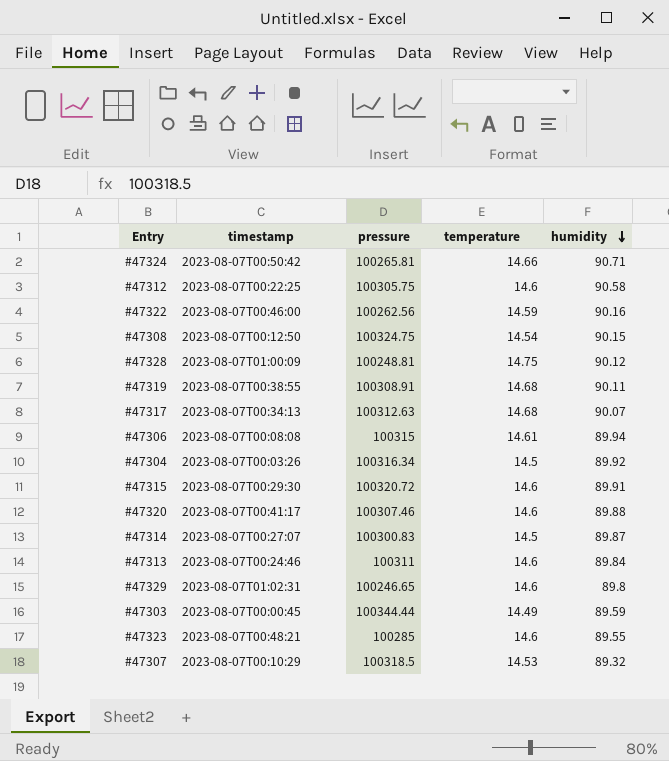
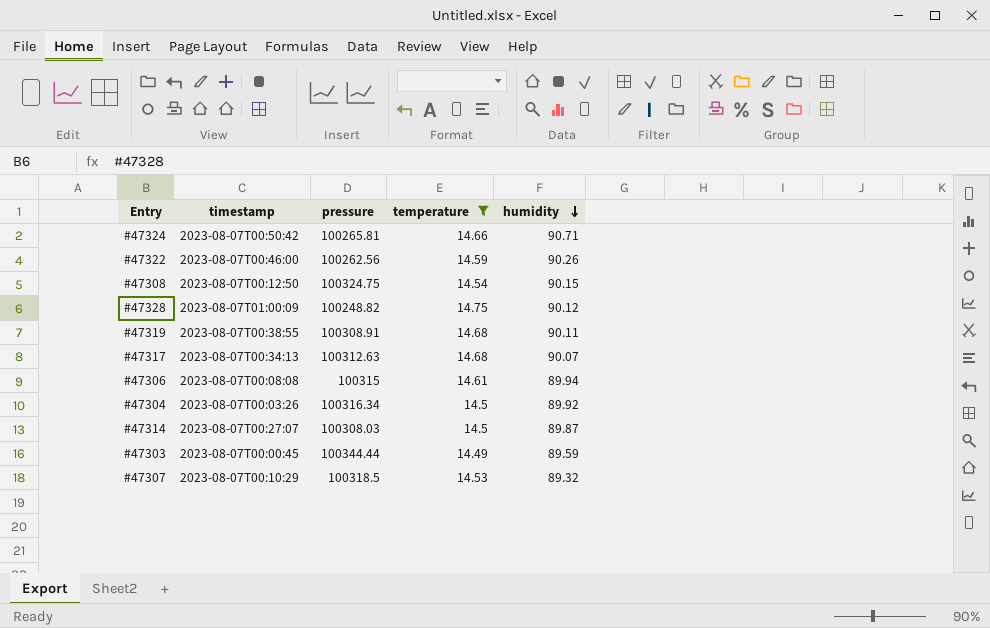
filter: none -> temperature != 14.6
#47322 | humidity: 90.16 -> 90.26
#47328 | pressure: 100248.81 -> 100248.82
#47314 | pressure: 100300.83 -> 100308.03

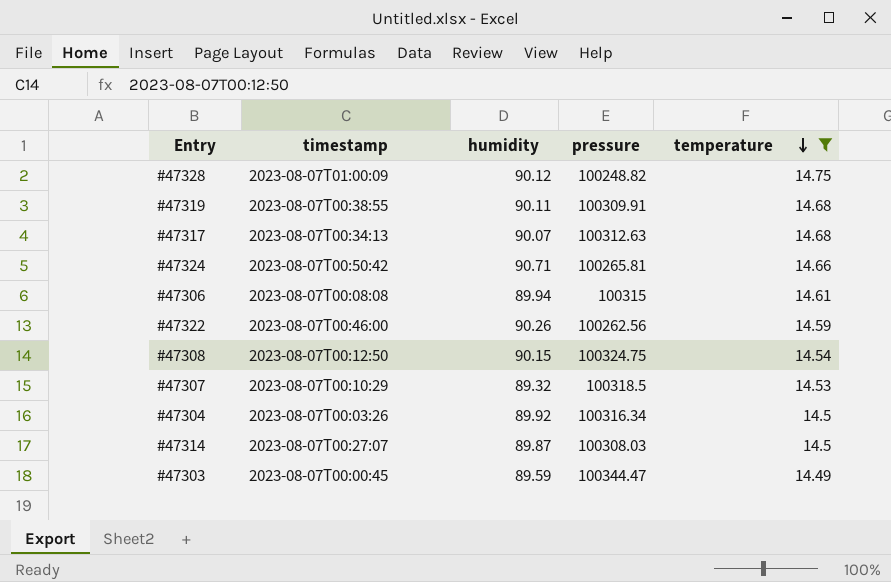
row order: humidity descending -> temperature descending
column humidity | position: 5 -> 3
#47319 | pressure: 100308.91 -> 100309.91
#47303 | pressure: 100344.44 -> 100344.47

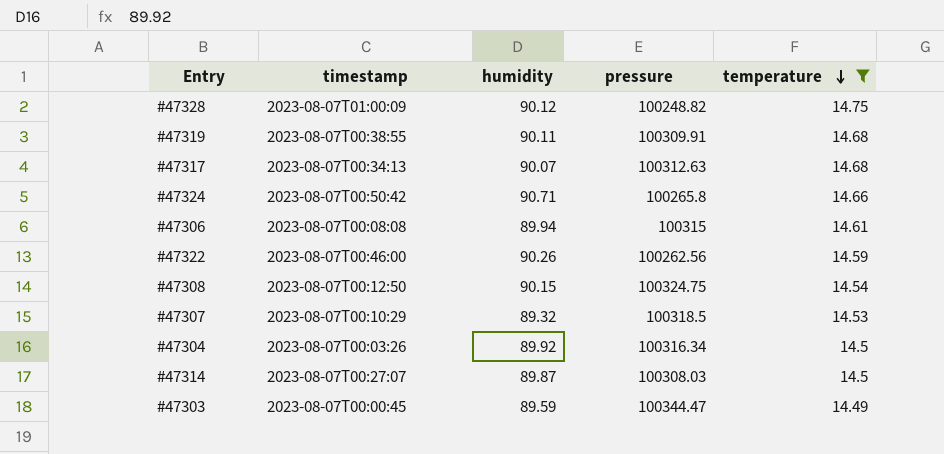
#47324 | pressure: 100265.81 -> 100265.8

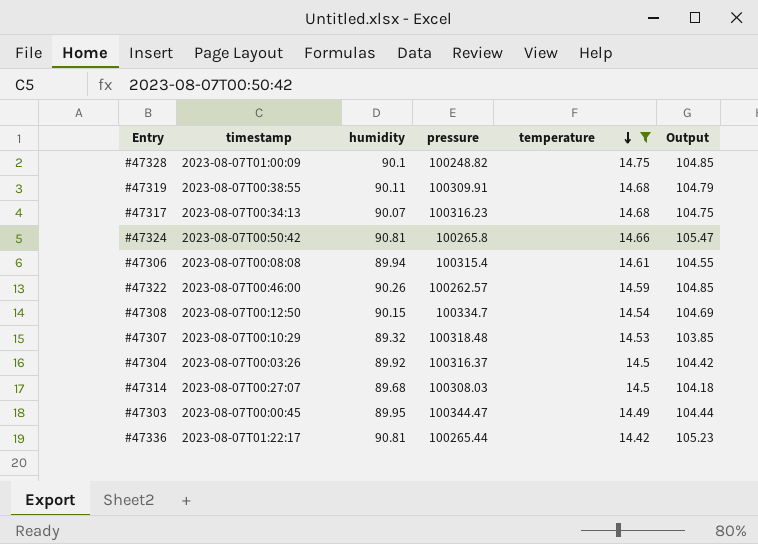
column Output | formula: none -> [humidity] + [temperature]
#47328 | humidity: 90.12 -> 90.1
#47317 | pressure: 100312.63 -> 100316.23
#47324 | humidity: 90.71 -> 90.81
#47306 | pressure: 100315 -> 100315.4
#47322 | pressure: 100262.56 -> 100262.57
#47308 | pressure: 100324.75 -> 100334.7
#47307 | pressure: 100318.5 -> 100318.48
#47304 | pressure: 100316.34 -> 100316.37
#47314 | humidity: 89.87 -> 89.68
#47303 | humidity: 89.59 -> 89.95
row #47336: none -> 2023-08-07T01:22:17 | 90.81 | 100265.44 | 14.42 | 105.23

